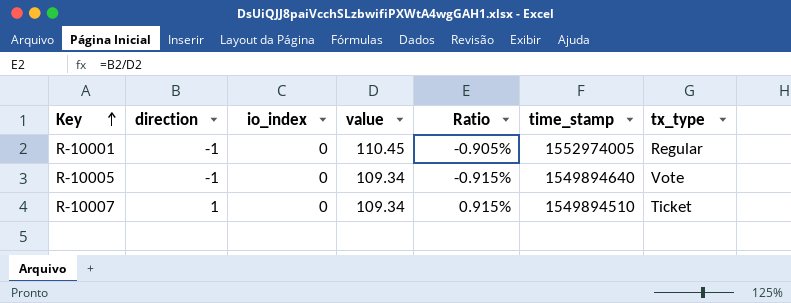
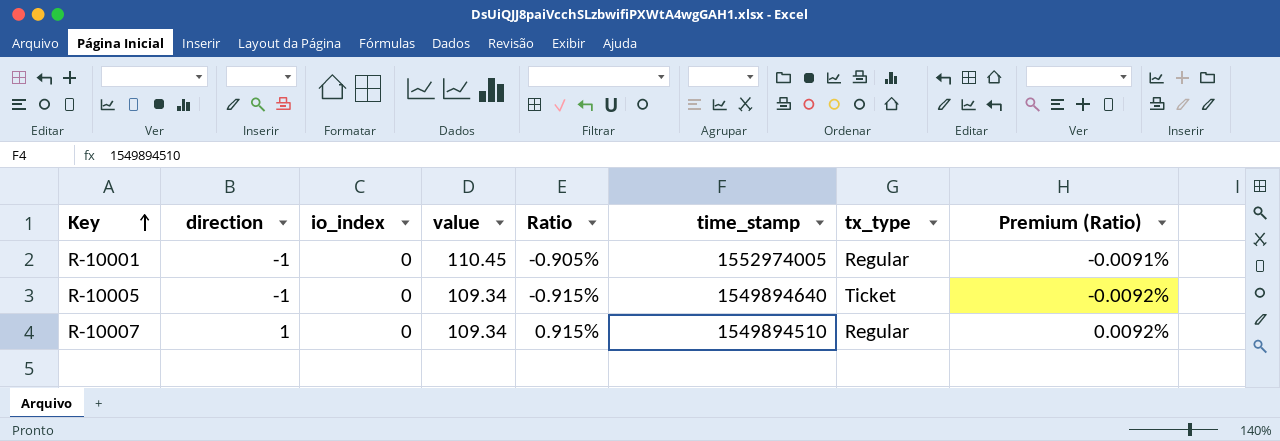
column Premium (Ratio) | formula: none -> [Ratio] * 0.01
R-10005 | tx_type: Vote -> Ticket
R-10007 | tx_type: Ticket -> Regular

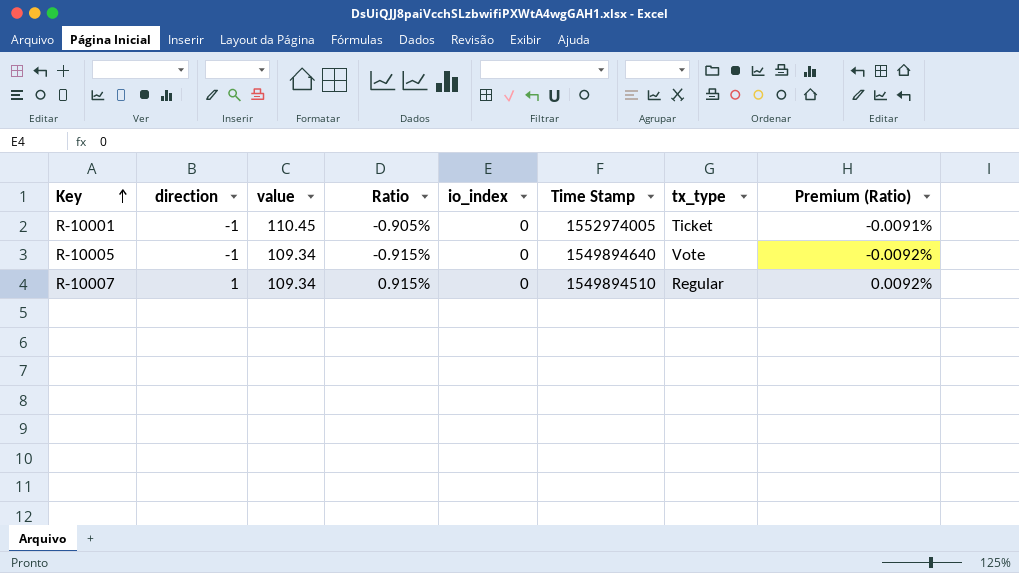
column io_index | position: 3 -> 5
column name: time_stamp -> Time Stamp
R-10001 | tx_type: Regular -> Ticket
R-10005 | tx_type: Ticket -> Vote

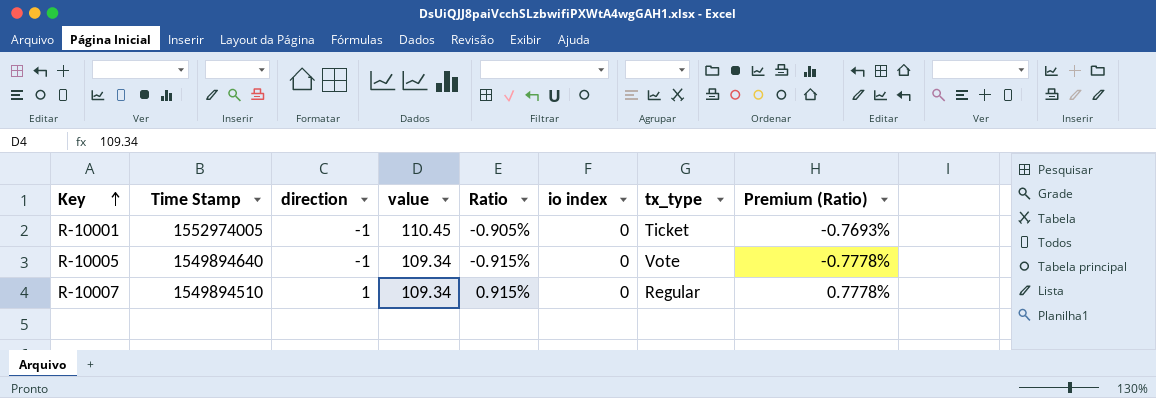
column Time Stamp | position: 6 -> 2
column name: io_index -> io index
column Premium (Ratio) | formula: [Ratio] * 0.01 -> [Ratio] * 0.85

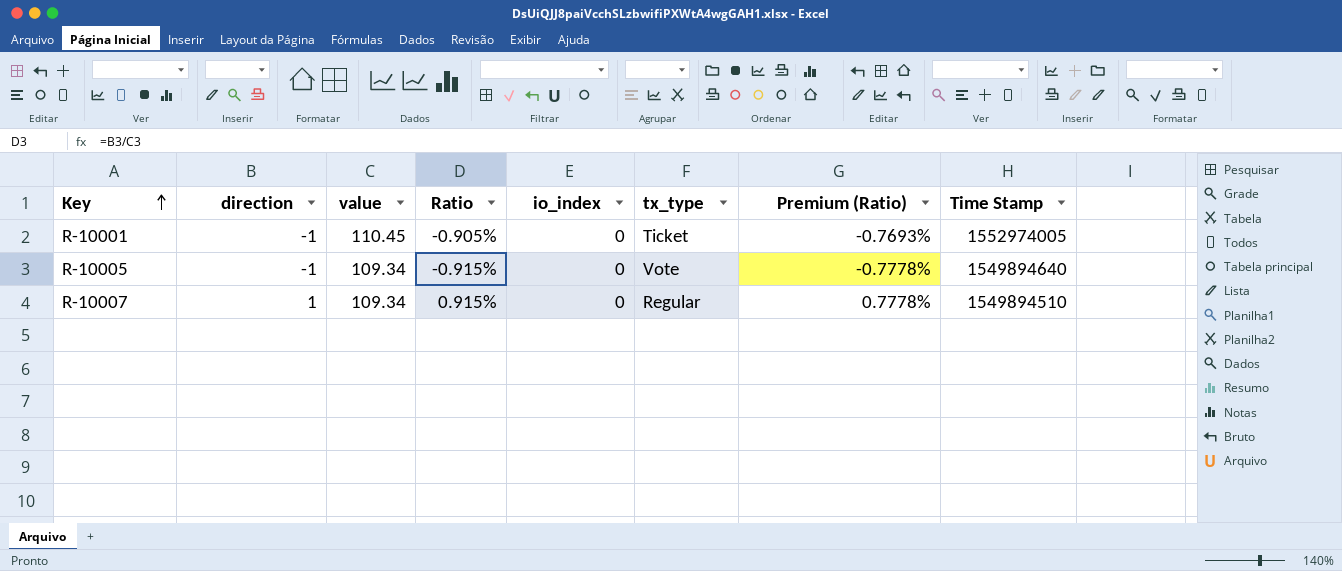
column name: io index -> io_index
column Time Stamp | position: 2 -> 8

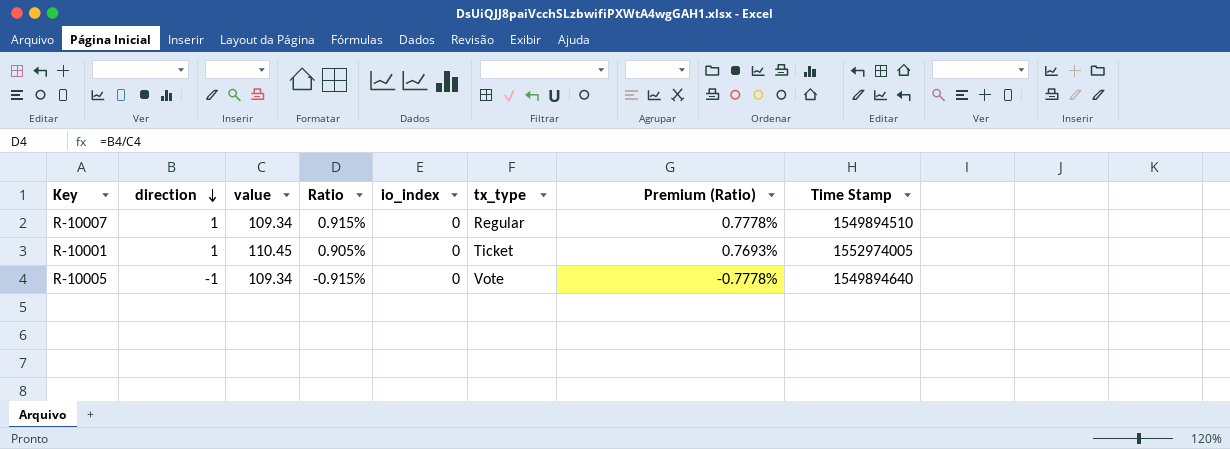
row order: Key ascending -> direction descending
R-10001 | direction: -1 -> 1
R-10001 | Ratio: -0.905% -> 0.905%
R-10001 | Premium (Ratio): -0.7693% -> 0.7693%

